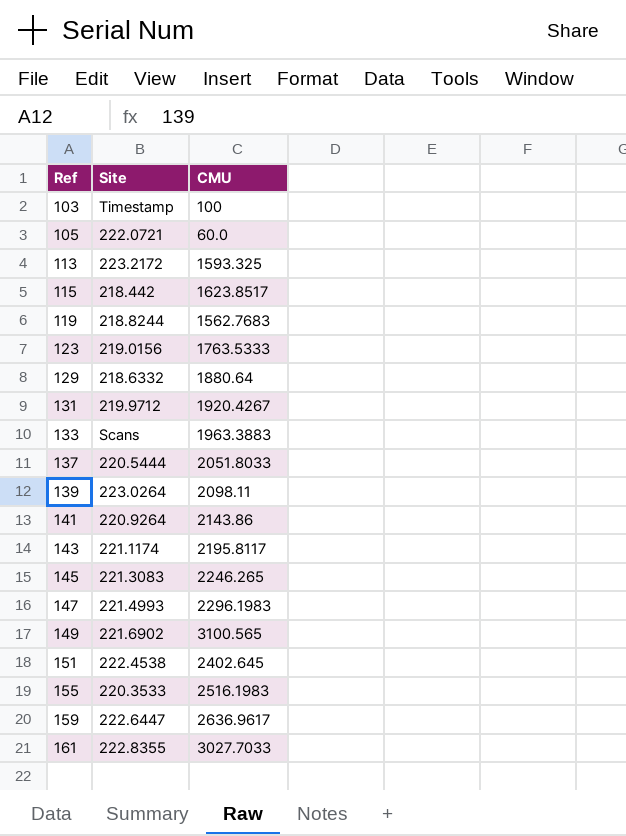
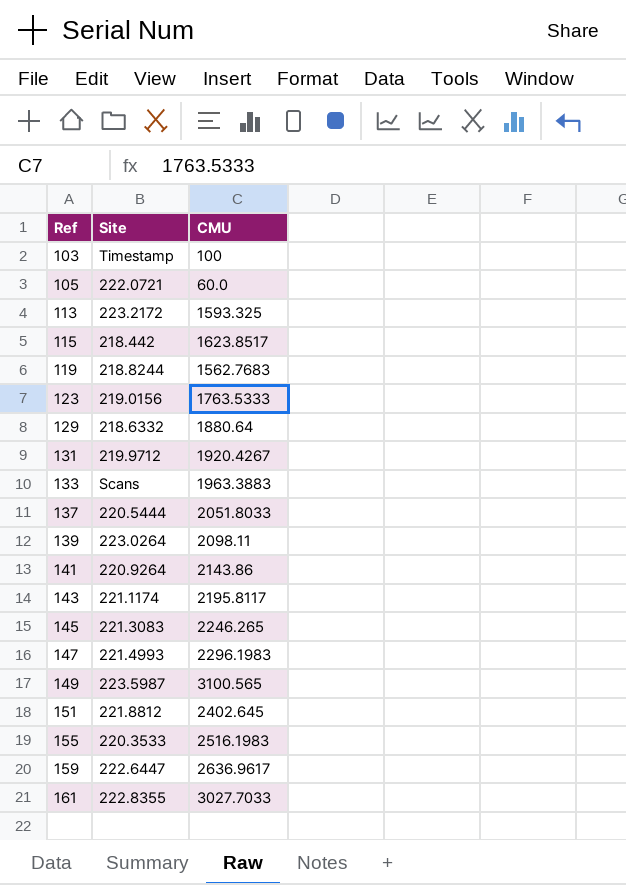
149 | Site: 221.6902 -> 223.5987
151 | Site: 222.4538 -> 221.8812

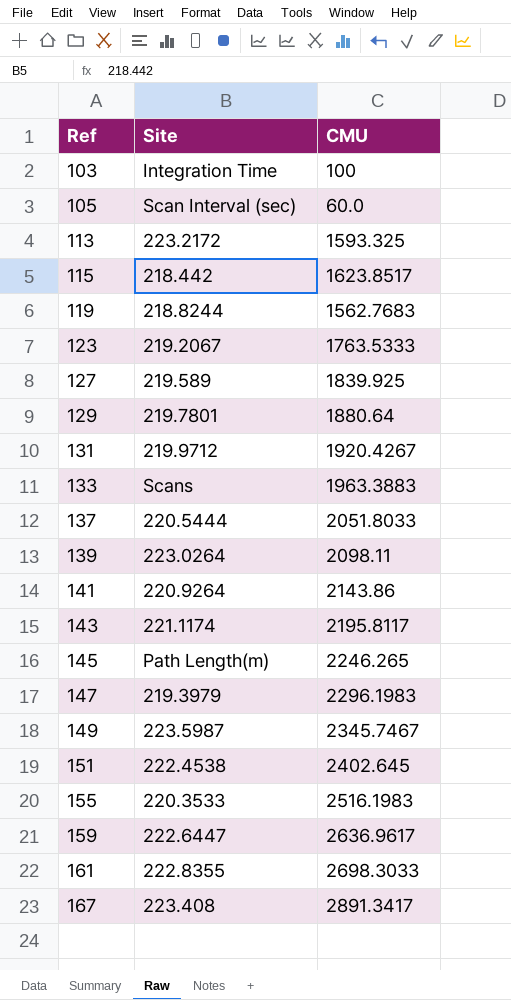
103 | Site: Timestamp -> Integration Time
105 | Site: 222.0721 -> Scan Interval (sec)
123 | Site: 219.0156 -> 219.2067
row 127: none -> 219.589 | 1839.925
129 | Site: 218.6332 -> 219.7801
145 | Site: 221.3083 -> Path Length(m)
147 | Site: 221.4993 -> 219.3979
149 | CMU: 3100.565 -> 2345.7467
151 | Site: 221.8812 -> 222.4538
161 | CMU: 3027.7033 -> 2698.3033
row 167: none -> 223.408 | 2891.3417

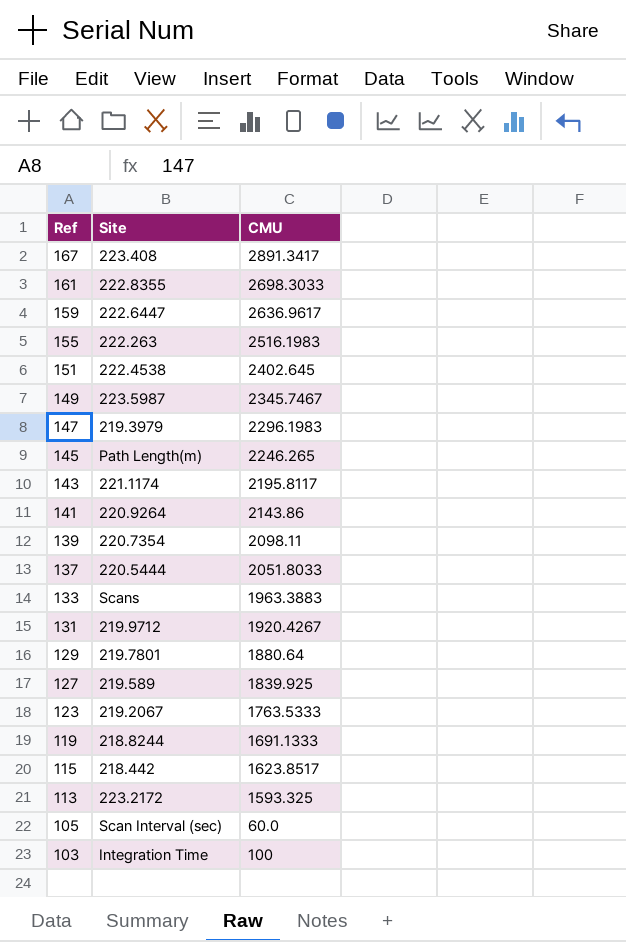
row order: Ref ascending -> Ref descending
155 | Site: 220.3533 -> 222.263
139 | Site: 223.0264 -> 220.7354
119 | CMU: 1562.7683 -> 1691.1333

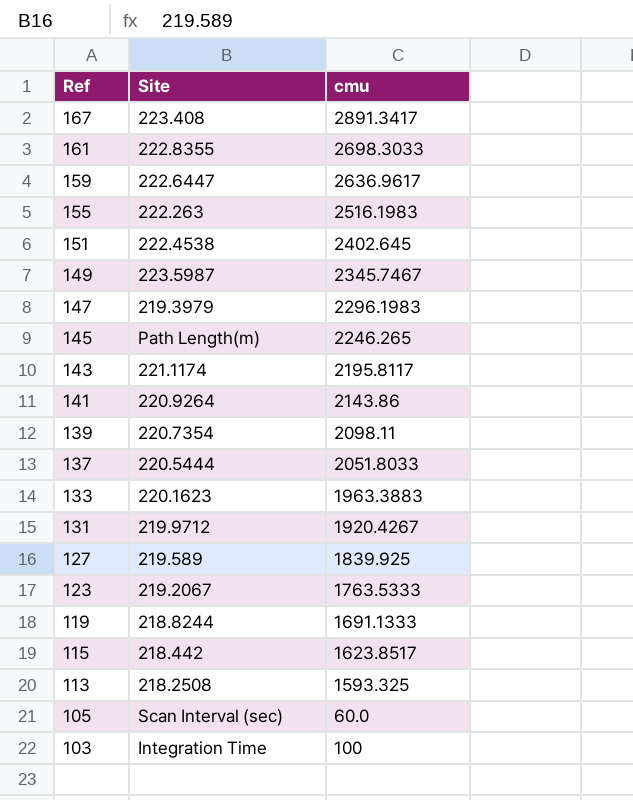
column name: CMU -> cmu
row 129: 219.7801 | 1880.64 -> none
133 | Site: Scans -> 220.1623
113 | Site: 223.2172 -> 218.2508

